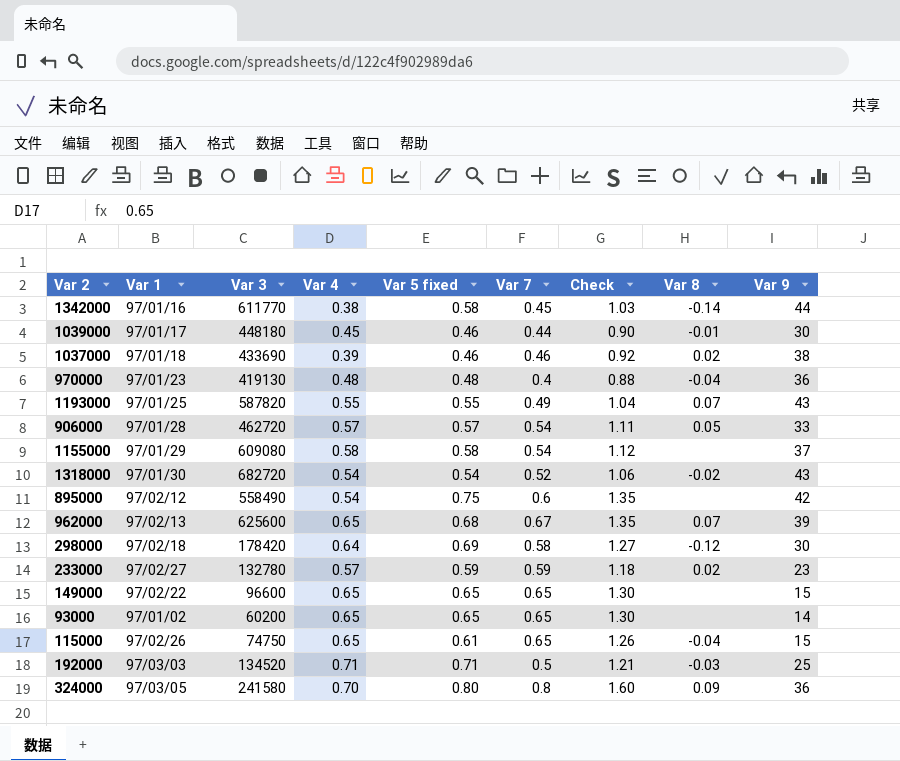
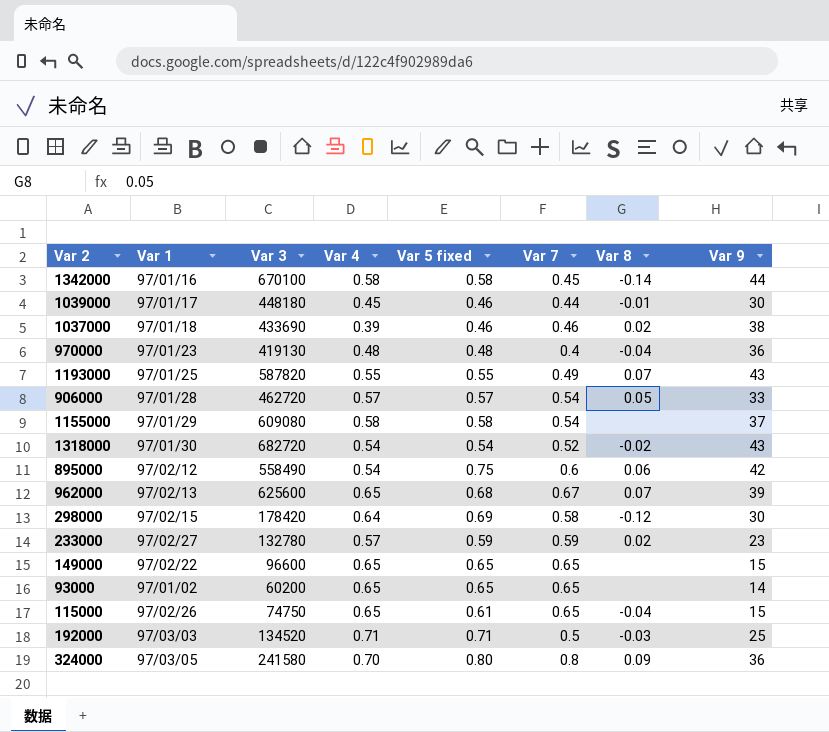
column Check | formula: [Var 5 fixed] + [Var 7] -> none
1342000 | Var 3: 611770 -> 670100
1342000 | Var 4: 0.38 -> 0.58
895000 | Var 8: none -> 0.06
298000 | Var 1: 97/02/18 -> 97/02/15

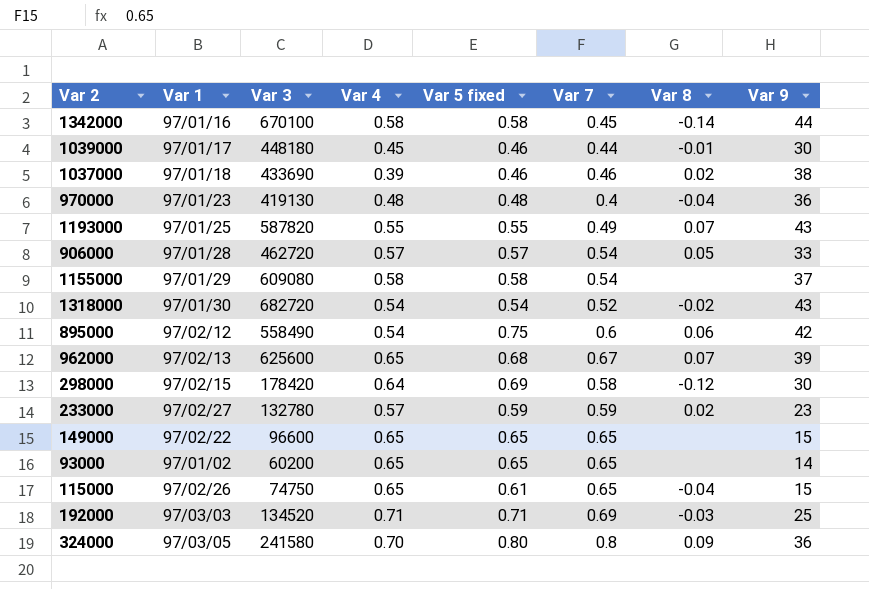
192000 | Var 7: 0.5 -> 0.69

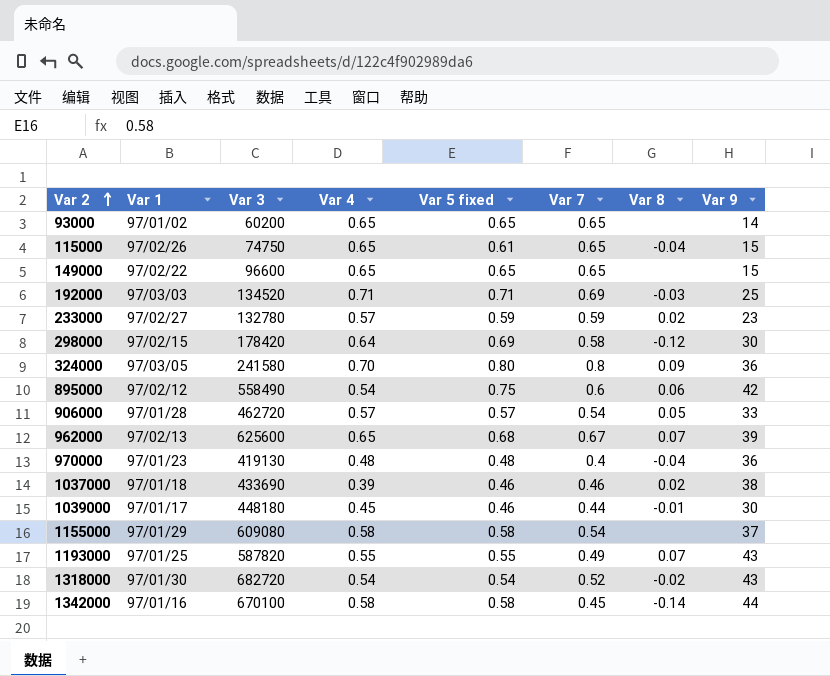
row order: none -> Var 2 ascending

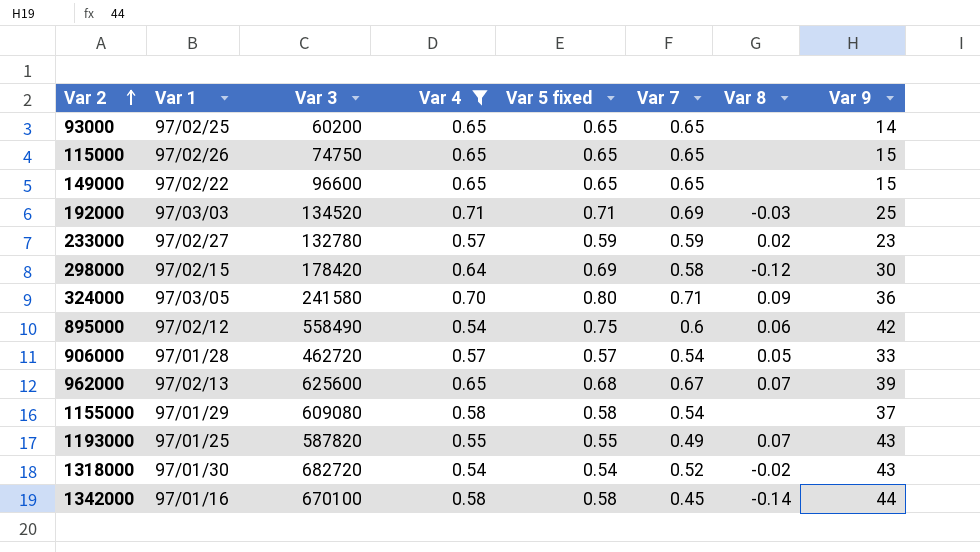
filter: none -> Var 4 >= 0.54
93000 | Var 1: 97/01/02 -> 97/02/25
115000 | Var 5 fixed: 0.61 -> 0.65
115000 | Var 8: -0.04 -> none
324000 | Var 7: 0.8 -> 0.71

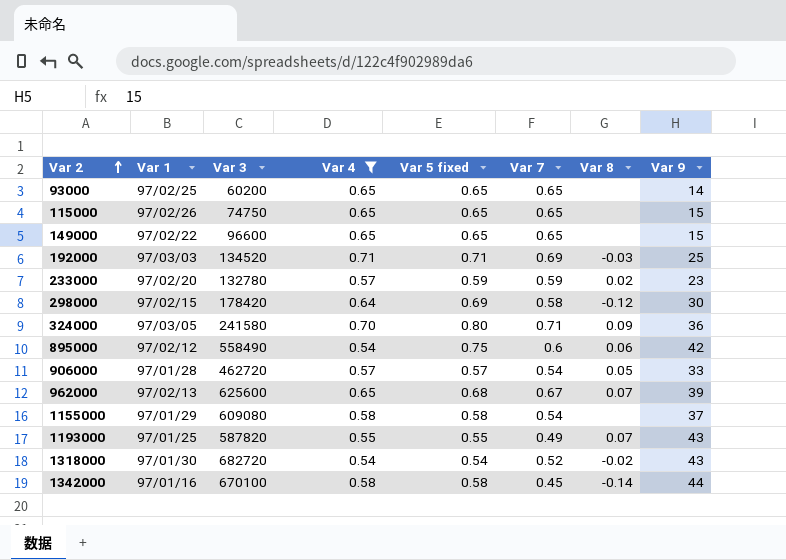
233000 | Var 1: 97/02/27 -> 97/02/20

